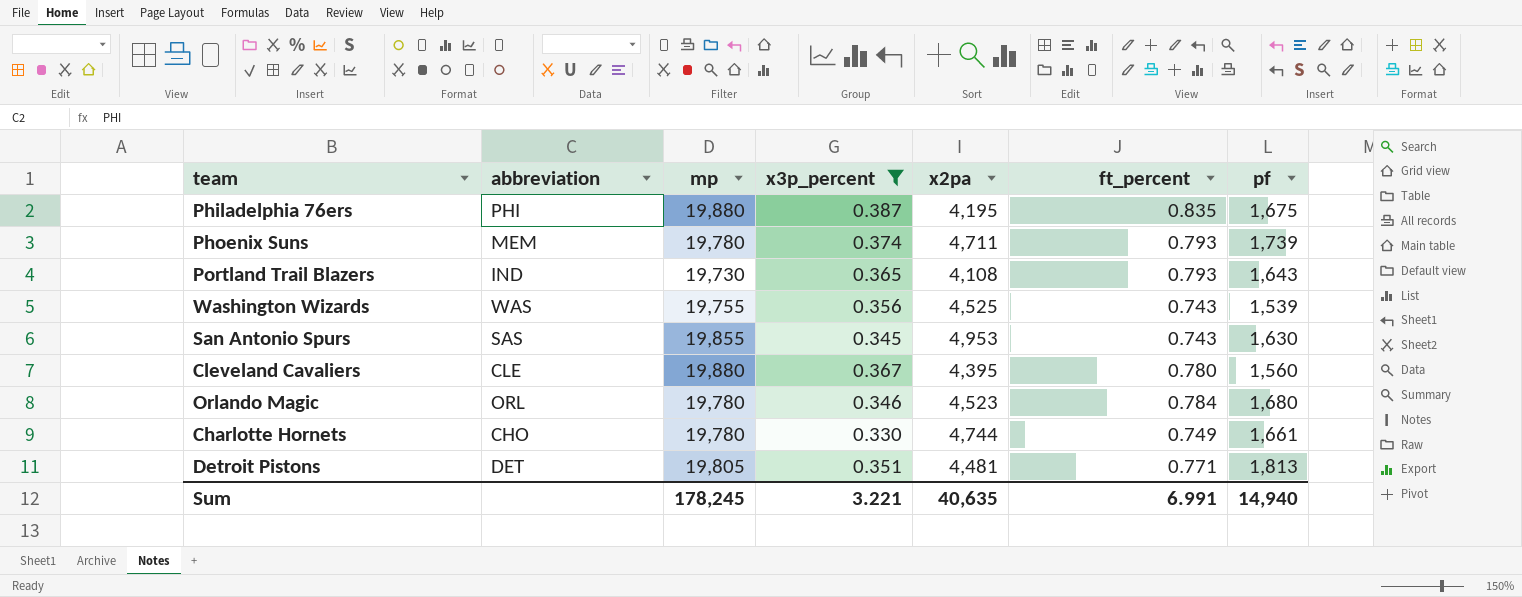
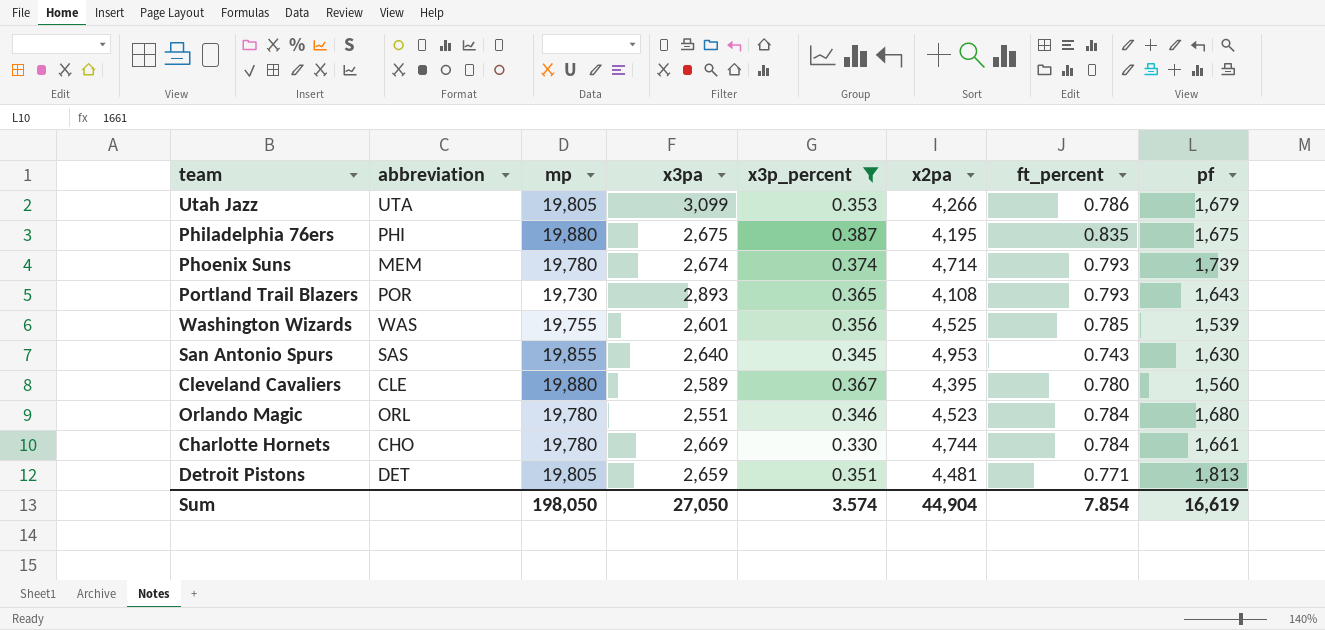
column x3pa | position: none -> 4
row Utah Jazz: none -> UTA | 19,805 | 3,099 | 0.353 | 4,266 | 0.786 | 1,679
Phoenix Suns | x2pa: 4,711 -> 4,714
Portland Trail Blazers | abbreviation: IND -> POR
Washington Wizards | ft_percent: 0.743 -> 0.785
Charlotte Hornets | ft_percent: 0.749 -> 0.784
Sum | mp: 178,245 -> 198,050
Sum | x3p_percent: 3.221 -> 3.574
Sum | x2pa: 40,635 -> 44,904
Sum | ft_percent: 6.991 -> 7.854
Sum | pf: 14,940 -> 16,619

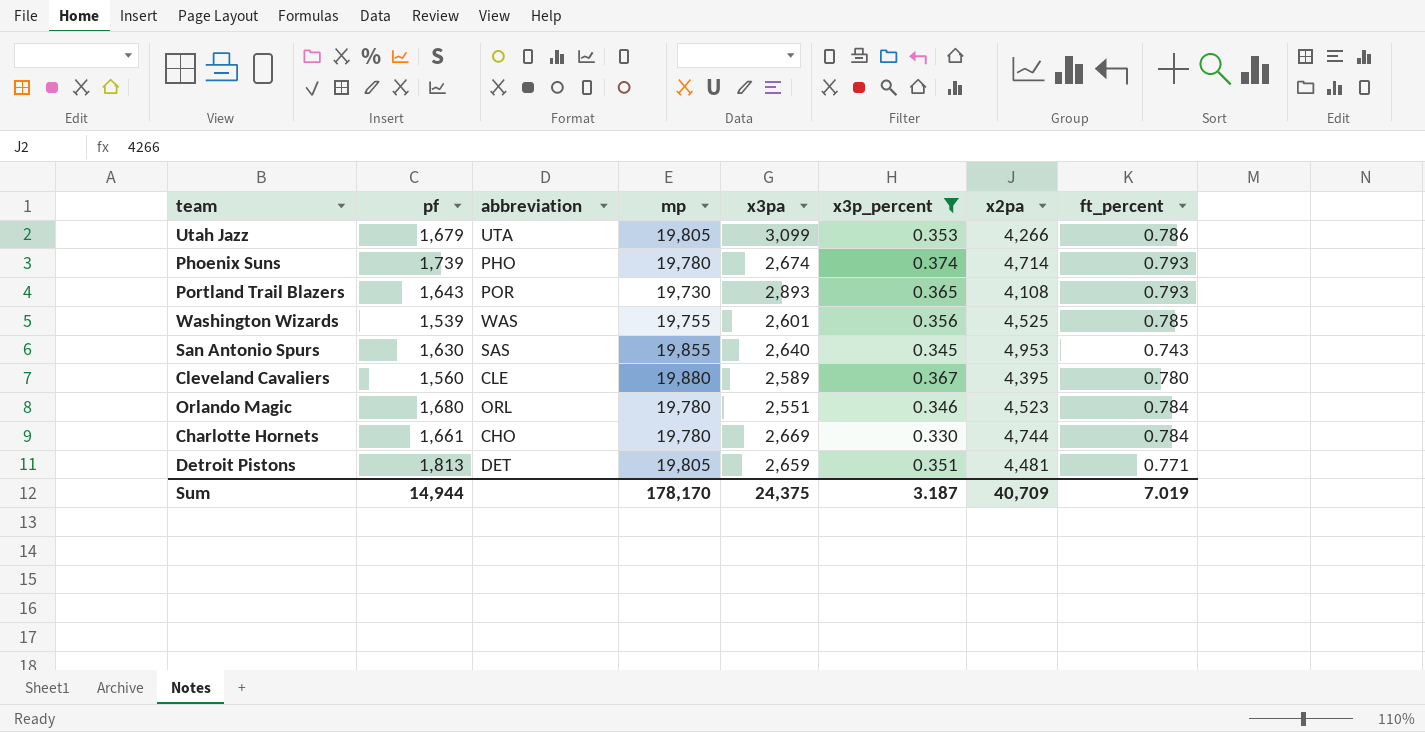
column pf | position: 8 -> 2
row Philadelphia 76ers: PHI | 19,880 | 2,675 | 0.387 | 4,195 | 0.835 | 1,675 -> none
Phoenix Suns | abbreviation: MEM -> PHO
Sum | pf: 16,619 -> 14,944
Sum | mp: 198,050 -> 178,170
Sum | x3pa: 27,050 -> 24,375
Sum | x3p_percent: 3.574 -> 3.187
Sum | x2pa: 44,904 -> 40,709
Sum | ft_percent: 7.854 -> 7.019

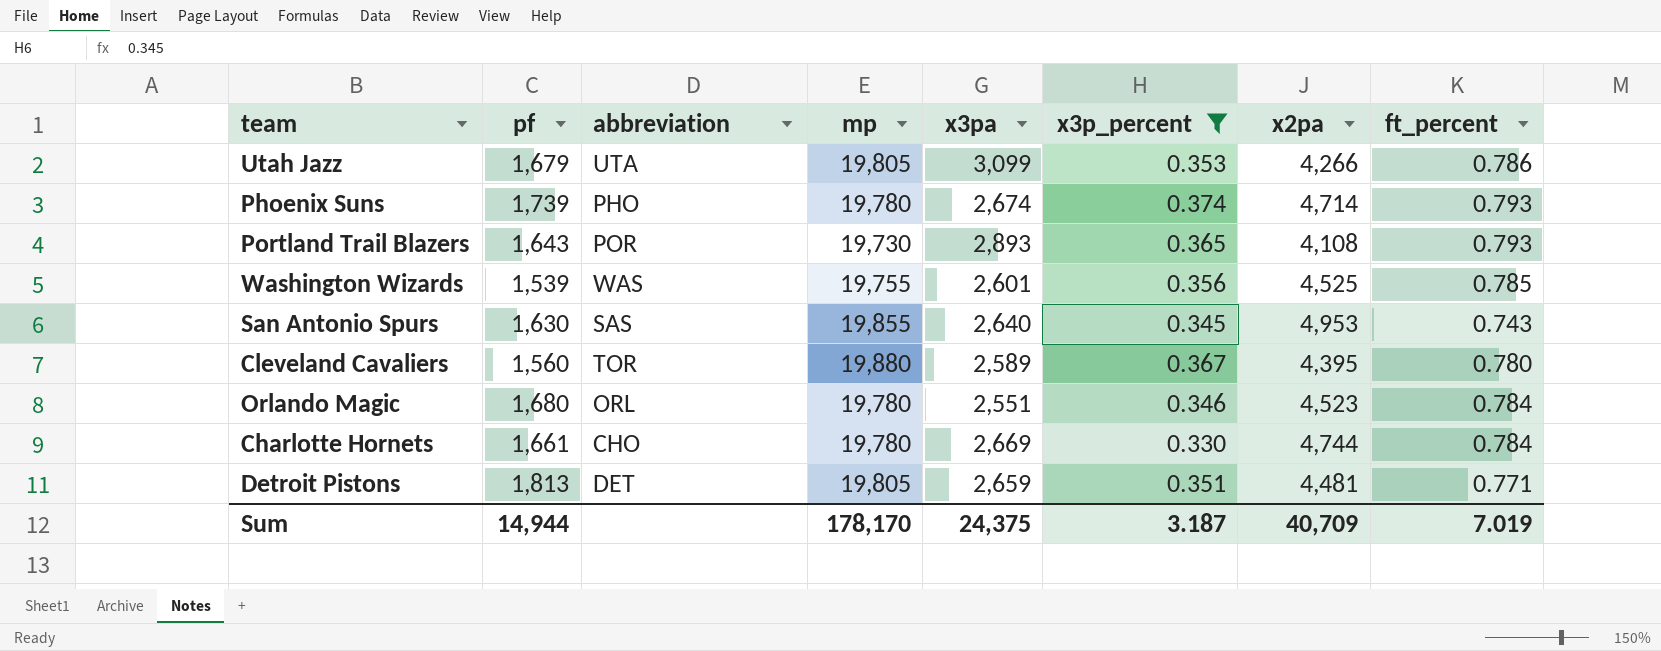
Cleveland Cavaliers | abbreviation: CLE -> TOR

